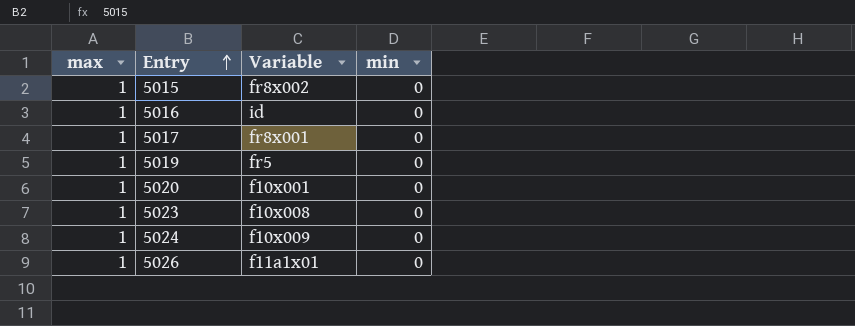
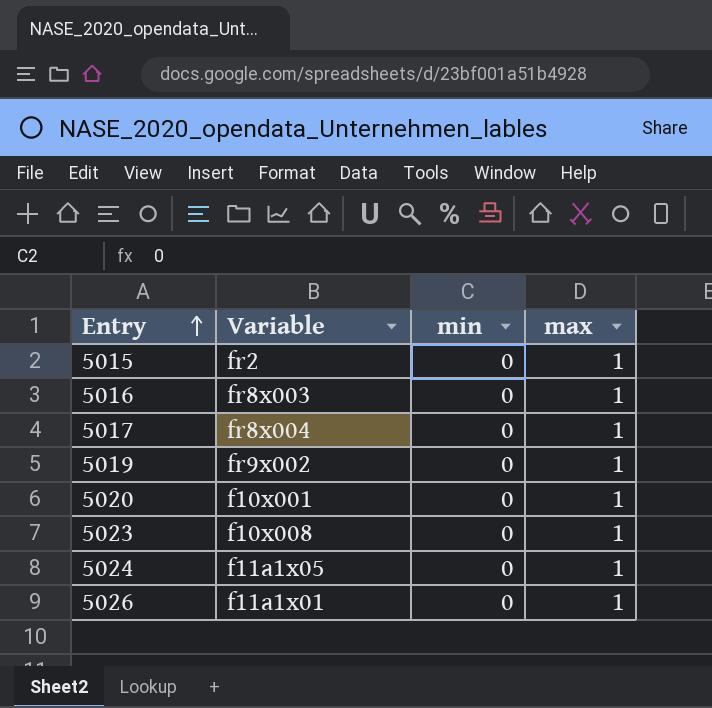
column max | position: 1 -> 4
5015 | Variable: fr8x002 -> fr2
5016 | Variable: id -> fr8x003
5017 | Variable: fr8x001 -> fr8x004
5019 | Variable: fr5 -> fr9x002
5024 | Variable: f10x009 -> f11a1x05

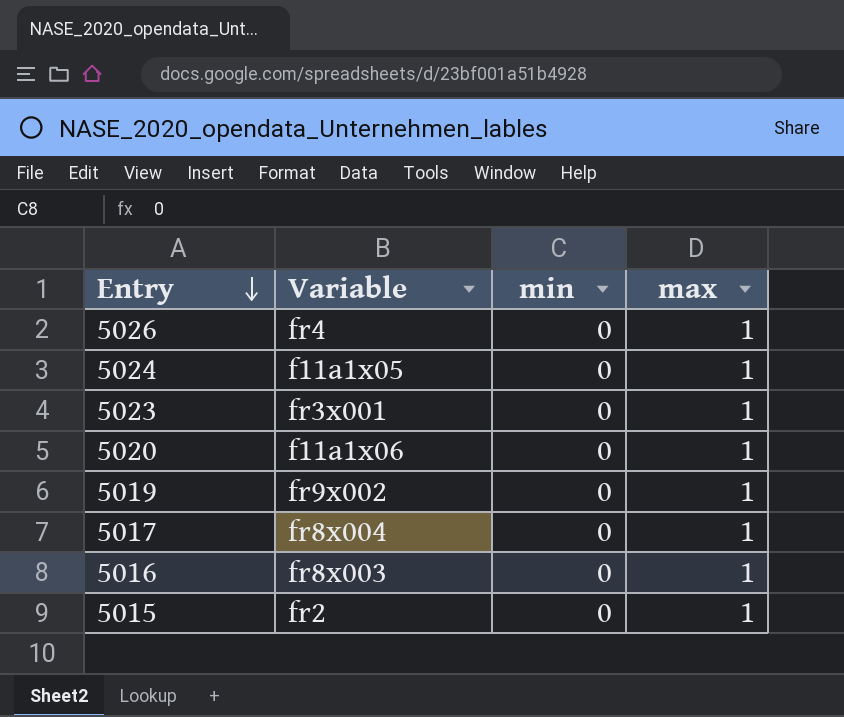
row order: Entry ascending -> Entry descending
5026 | Variable: f11a1x01 -> fr4
5023 | Variable: f10x008 -> fr3x001
5020 | Variable: f10x001 -> f11a1x06

